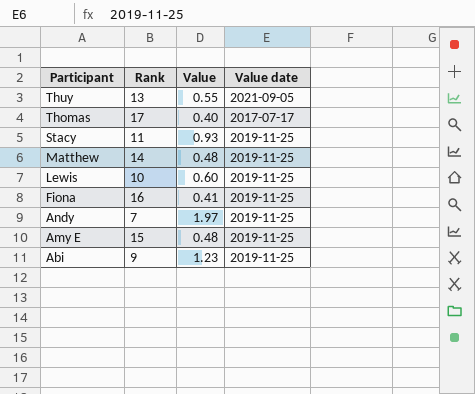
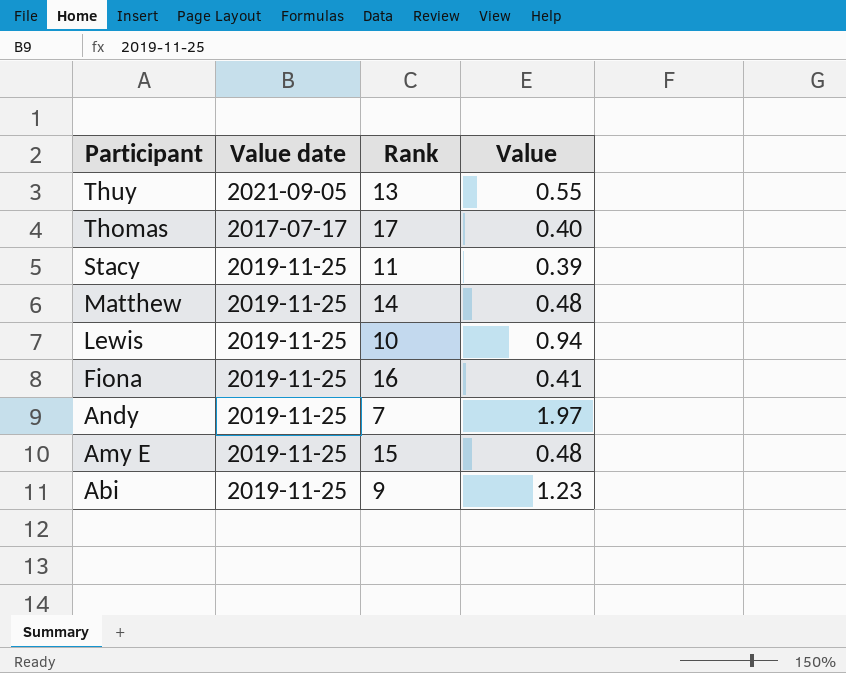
column Value date | position: 4 -> 2
Stacy | Value: 0.93 -> 0.39
Lewis | Value: 0.60 -> 0.94

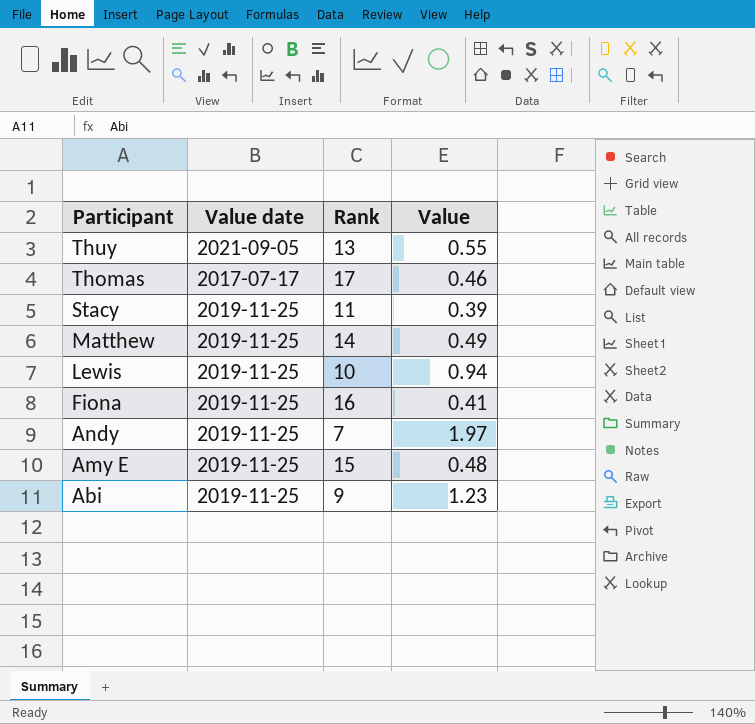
Thomas | Value: 0.40 -> 0.46
Matthew | Value: 0.48 -> 0.49

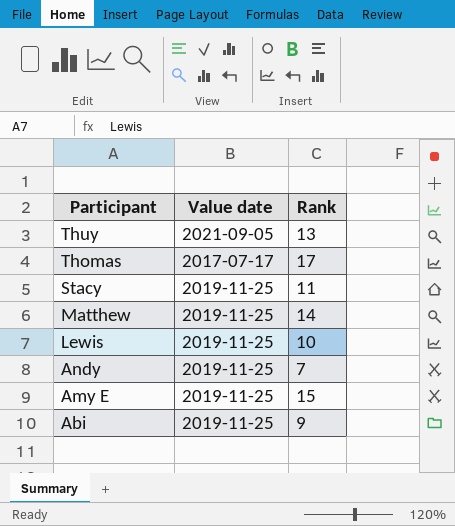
column Value | position: 4 -> none
row Fiona: 2019-11-25 | 16 | 0.41 -> none

